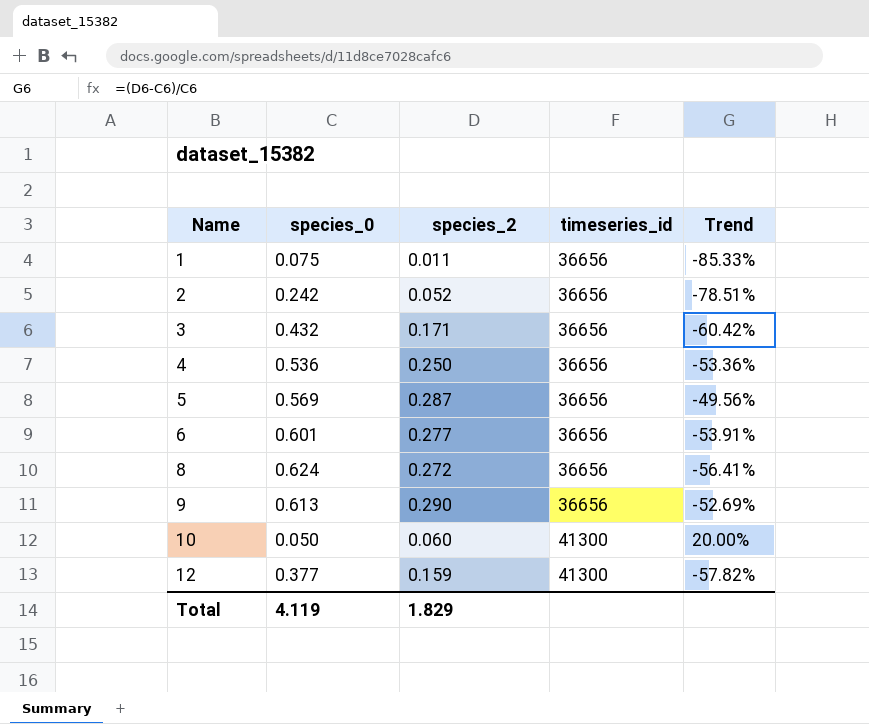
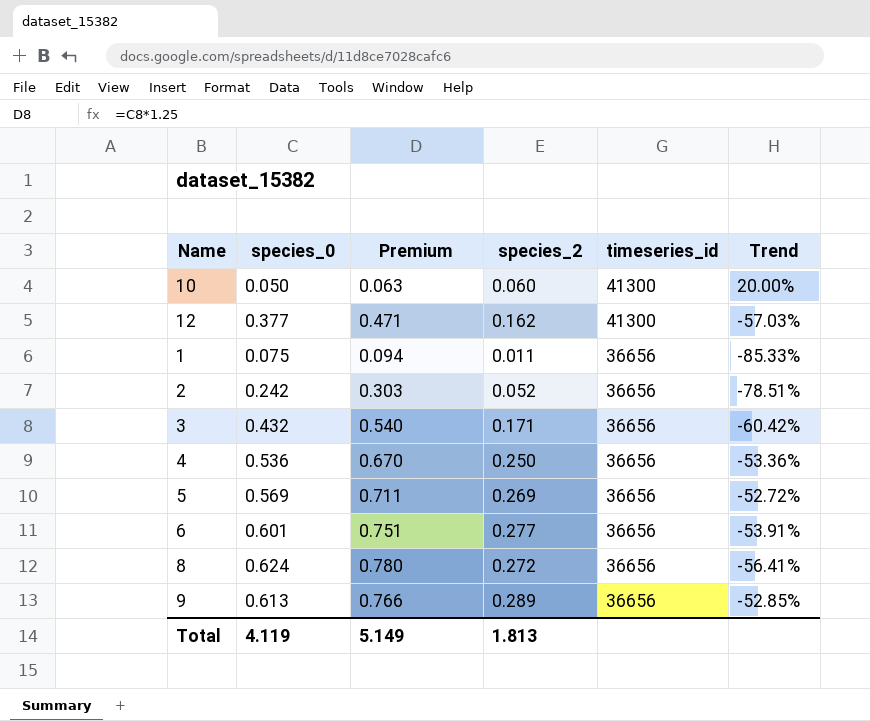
row order: Name ascending -> timeseries_id descending
column Premium | formula: none -> [species_0] * 1.25
12 | species_2: 0.159 -> 0.162
12 | Trend: -57.82% -> -57.03%
5 | species_2: 0.287 -> 0.269
5 | Trend: -49.56% -> -52.72%
9 | species_2: 0.290 -> 0.289
9 | Trend: -52.69% -> -52.85%
Total | species_2: 1.829 -> 1.813

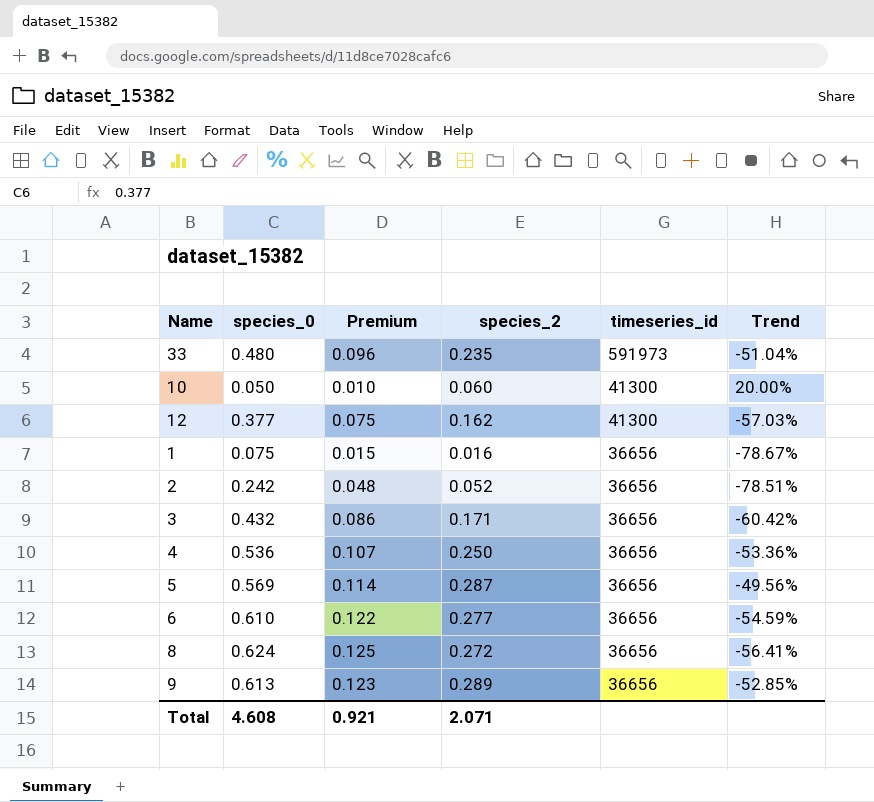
column Premium | formula: [species_0] * 1.25 -> [species_0] * 0.2
row 33: none -> 0.480 | 0.096 | 0.235 | 591973 | -51.04%
1 | species_2: 0.011 -> 0.016
1 | Trend: -85.33% -> -78.67%
5 | species_2: 0.269 -> 0.287
5 | Trend: -52.72% -> -49.56%
6 | species_0: 0.601 -> 0.610
6 | Trend: -53.91% -> -54.59%
Total | species_0: 4.119 -> 4.608
Total | Premium: 5.149 -> 0.921
Total | species_2: 1.813 -> 2.071

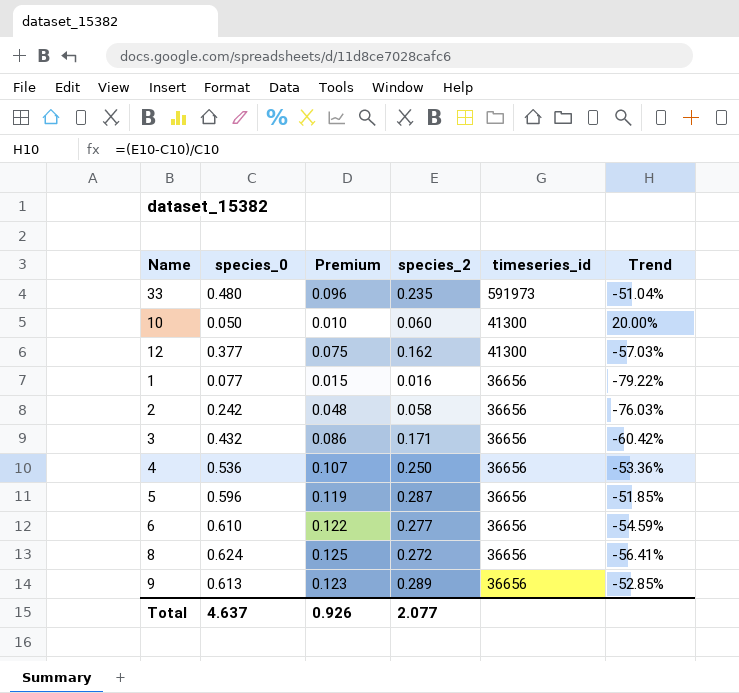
1 | species_0: 0.075 -> 0.077
1 | Trend: -78.67% -> -79.22%
2 | species_2: 0.052 -> 0.058
2 | Trend: -78.51% -> -76.03%
5 | species_0: 0.569 -> 0.596
5 | Premium: 0.114 -> 0.119
5 | Trend: -49.56% -> -51.85%
Total | species_0: 4.608 -> 4.637
Total | Premium: 0.921 -> 0.926
Total | species_2: 2.071 -> 2.077

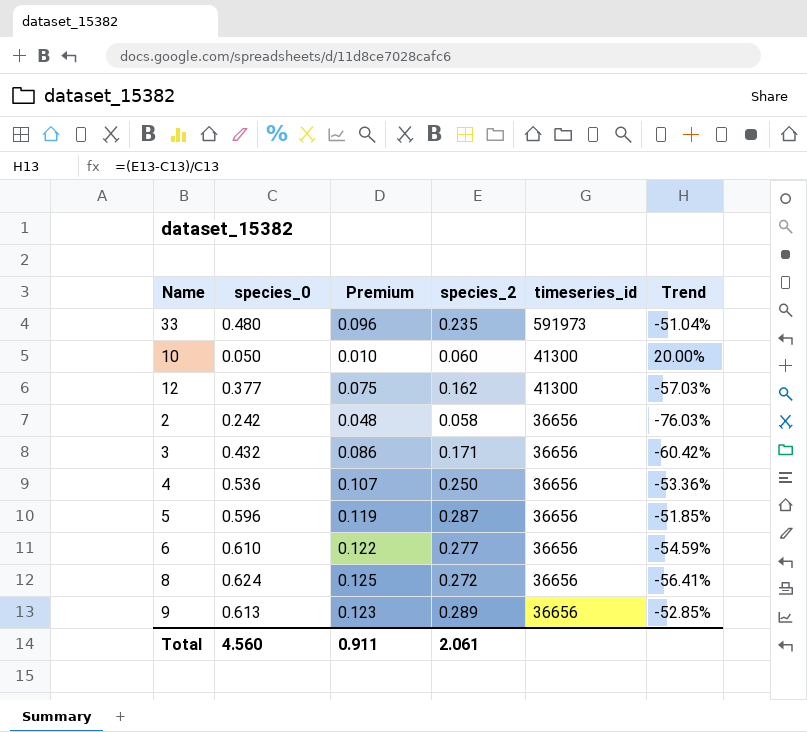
row 1: 0.077 | 0.015 | 0.016 | 36656 | -79.22% -> none
Total | species_0: 4.637 -> 4.560
Total | Premium: 0.926 -> 0.911
Total | species_2: 2.077 -> 2.061

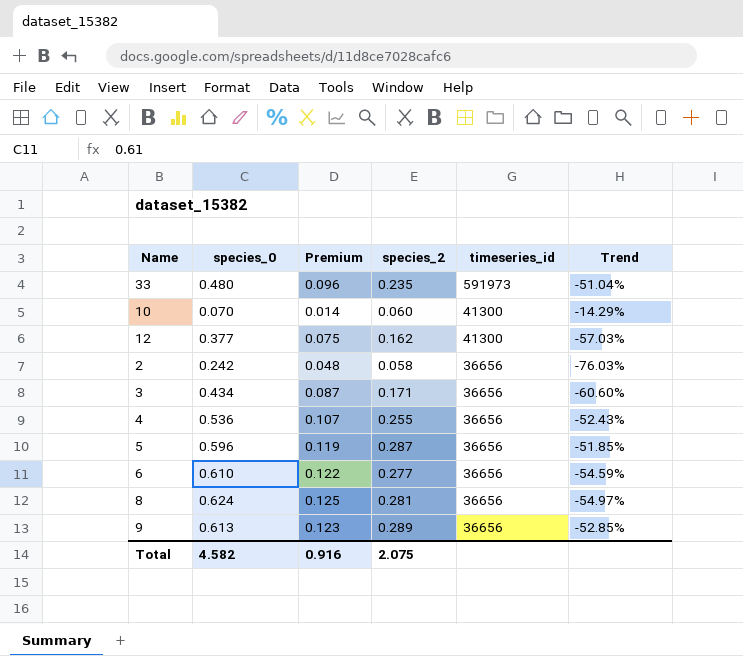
10 | species_0: 0.050 -> 0.070
10 | Premium: 0.010 -> 0.014
10 | Trend: 20.00% -> -14.29%
3 | species_0: 0.432 -> 0.434
3 | Premium: 0.086 -> 0.087
3 | Trend: -60.42% -> -60.60%
4 | species_2: 0.250 -> 0.255
4 | Trend: -53.36% -> -52.43%
8 | species_2: 0.272 -> 0.281
8 | Trend: -56.41% -> -54.97%
Total | species_0: 4.560 -> 4.582
Total | Premium: 0.911 -> 0.916
Total | species_2: 2.061 -> 2.075

